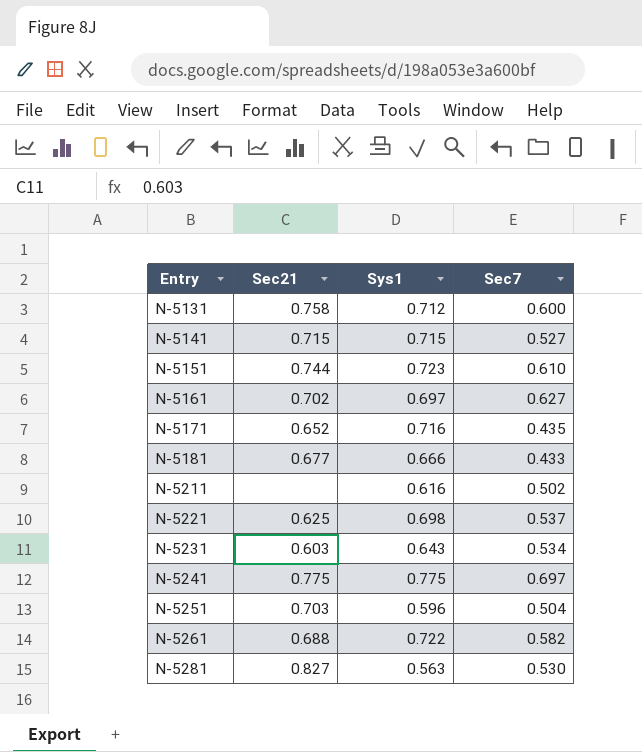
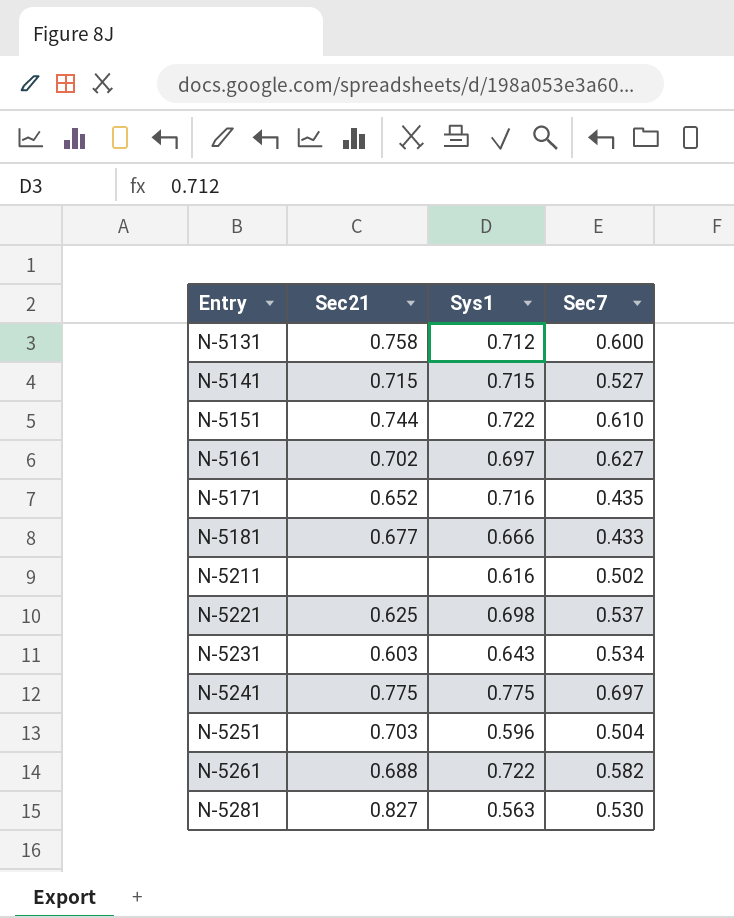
N-5151 | Sys1: 0.723 -> 0.722

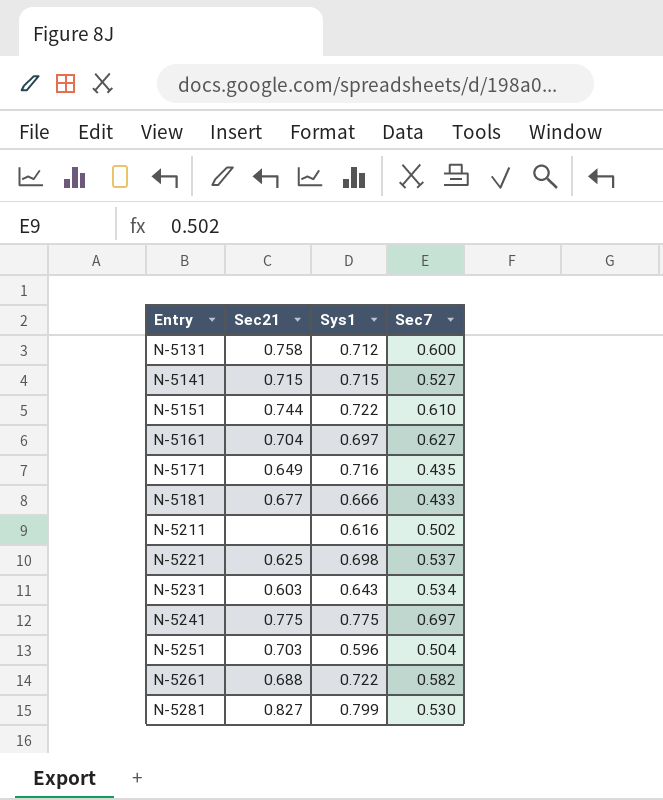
N-5161 | Sec21: 0.702 -> 0.704
N-5171 | Sec21: 0.652 -> 0.649
N-5281 | Sys1: 0.563 -> 0.799

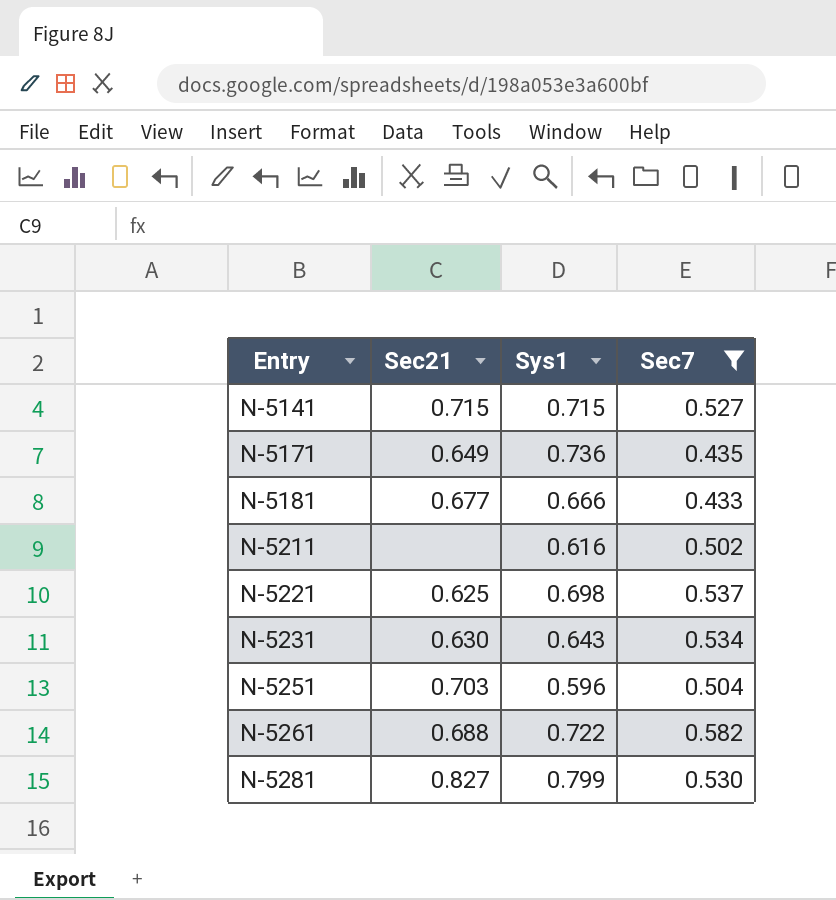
filter: none -> Sec7 <= 0.582
N-5171 | Sys1: 0.716 -> 0.736
N-5231 | Sec21: 0.603 -> 0.630

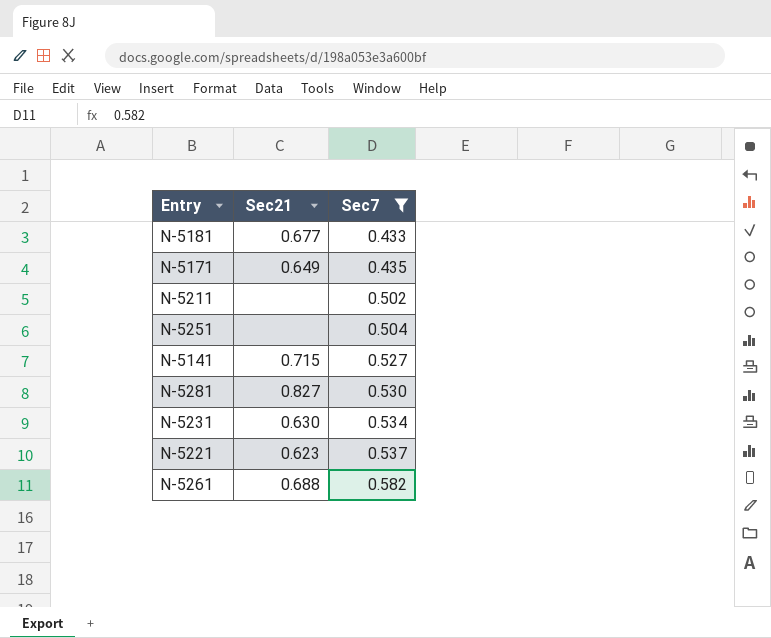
row order: Entry ascending -> Sec7 ascending
column Sys1 | position: 3 -> none
N-5251 | Sec21: 0.703 -> none
N-5221 | Sec21: 0.625 -> 0.623

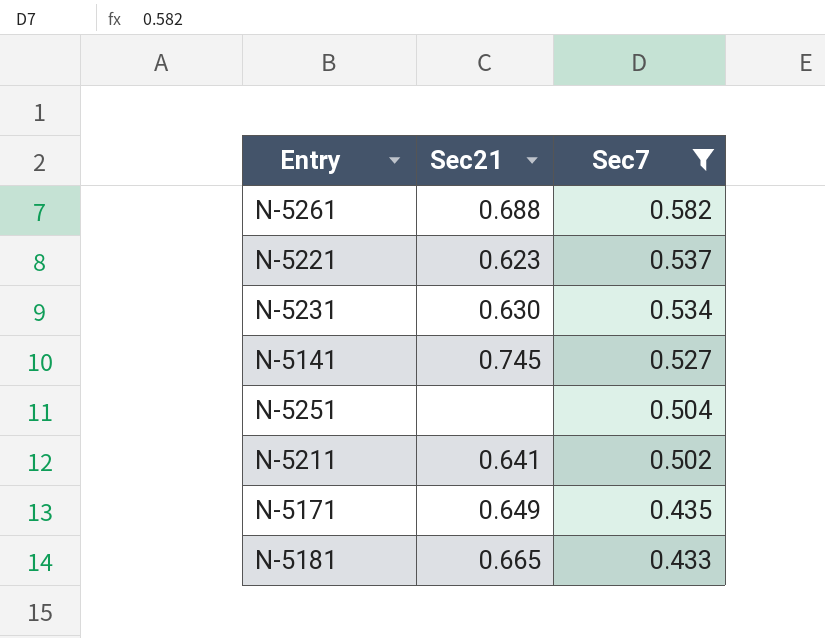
row order: Sec7 ascending -> Sec7 descending
row N-5281: 0.827 | 0.530 -> none
N-5141 | Sec21: 0.715 -> 0.745
N-5211 | Sec21: none -> 0.641
N-5181 | Sec21: 0.677 -> 0.665

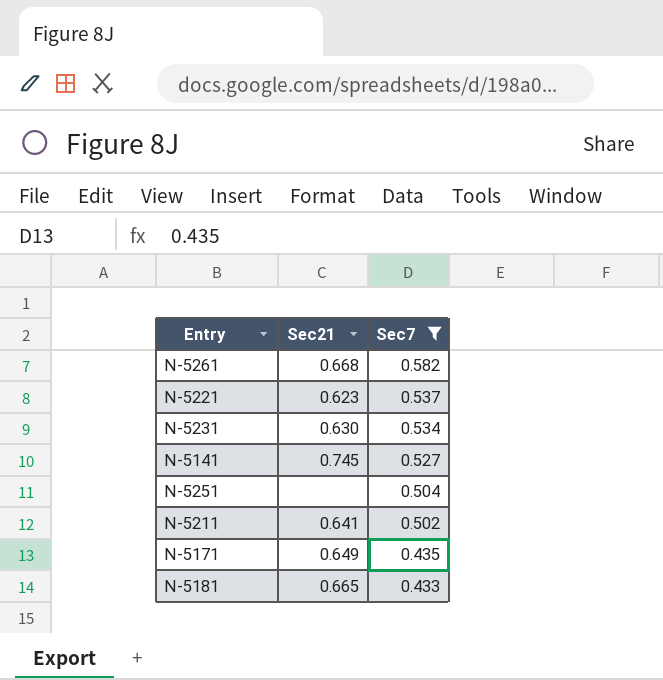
N-5261 | Sec21: 0.688 -> 0.668

